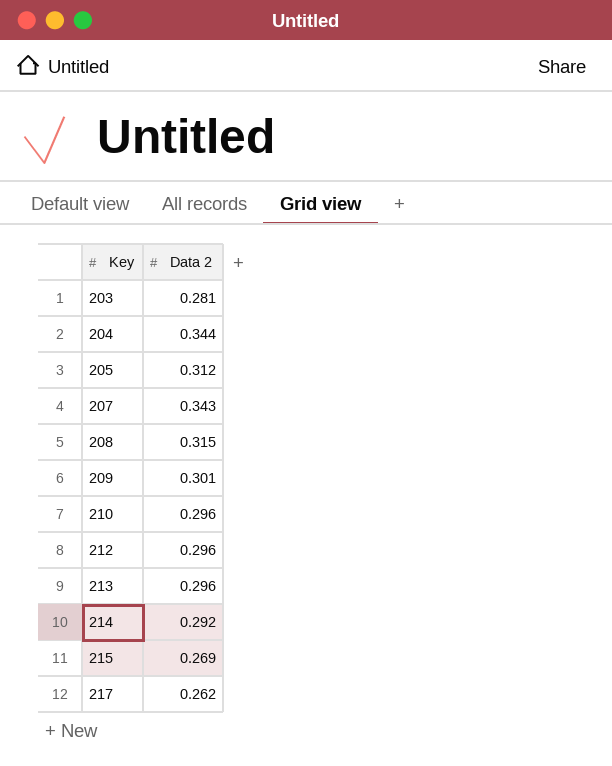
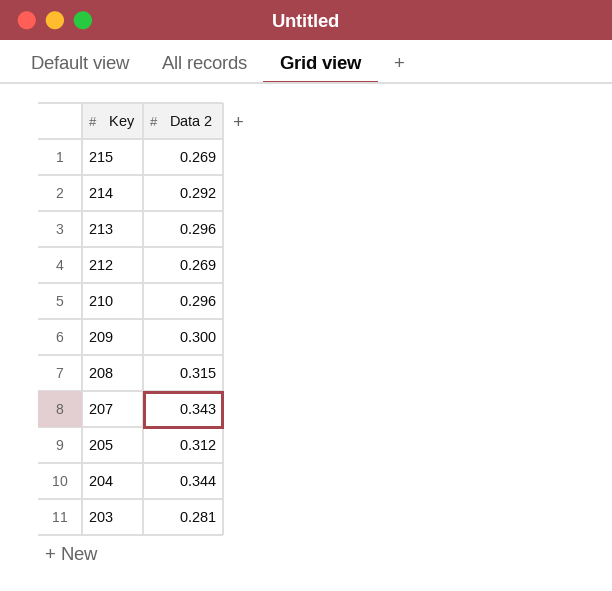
row order: Key ascending -> Key descending
row 217: 0.262 -> none
212 | Data 2: 0.296 -> 0.269
209 | Data 2: 0.301 -> 0.300

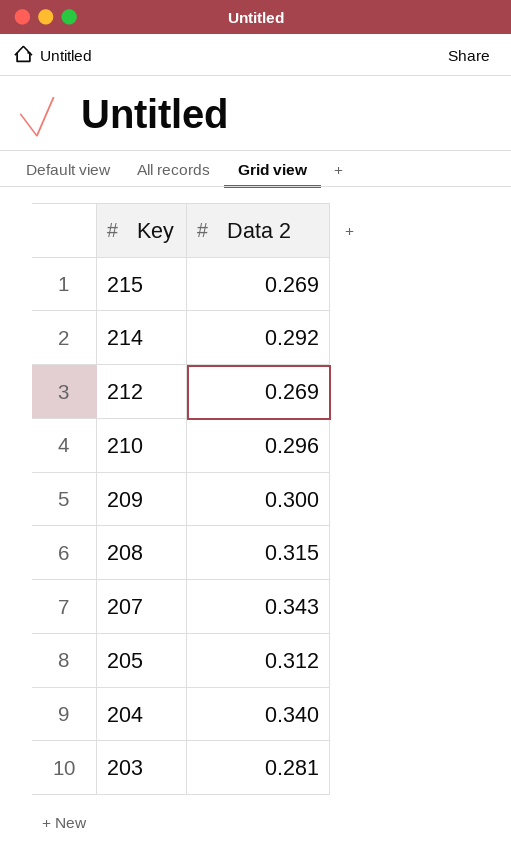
row 213: 0.296 -> none
204 | Data 2: 0.344 -> 0.340

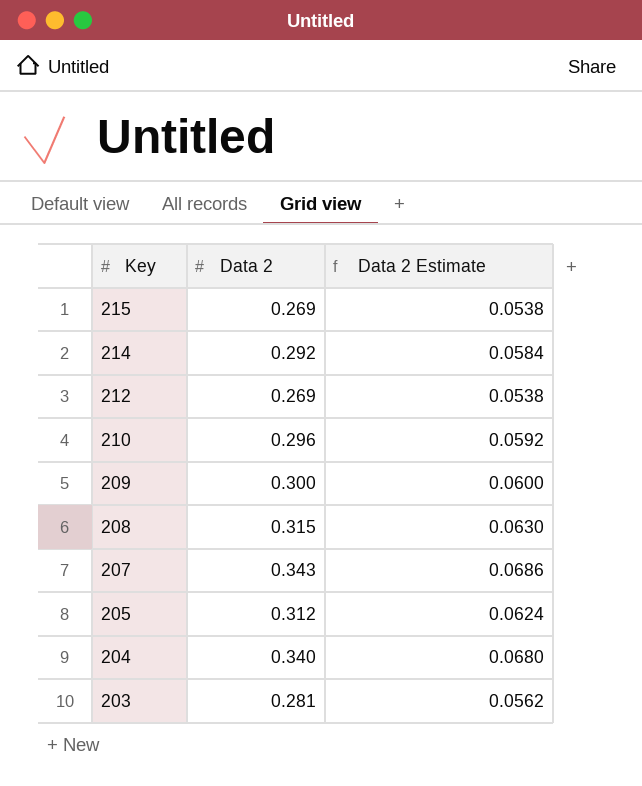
column Data 2 Estimate | formula: none -> [Data 2] * 0.2

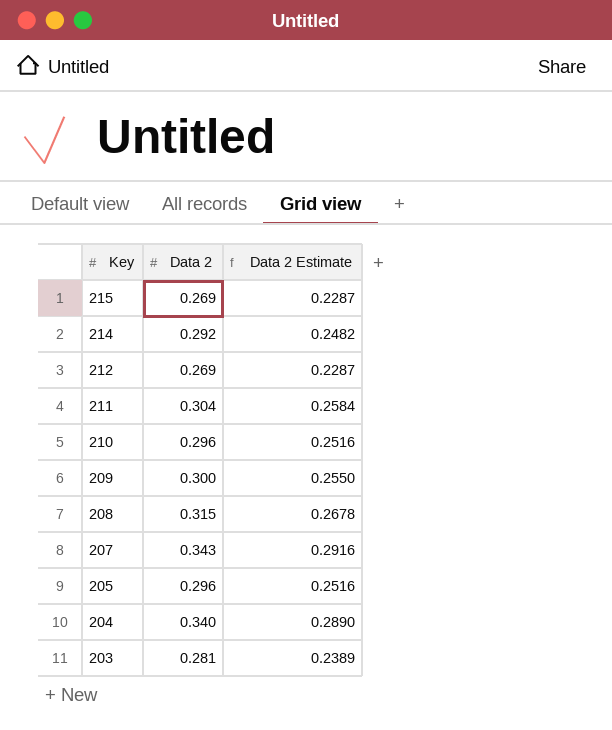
column Data 2 Estimate | formula: [Data 2] * 0.2 -> [Data 2] * 0.85
row 211: none -> 0.304 | 0.2584
205 | Data 2: 0.312 -> 0.296

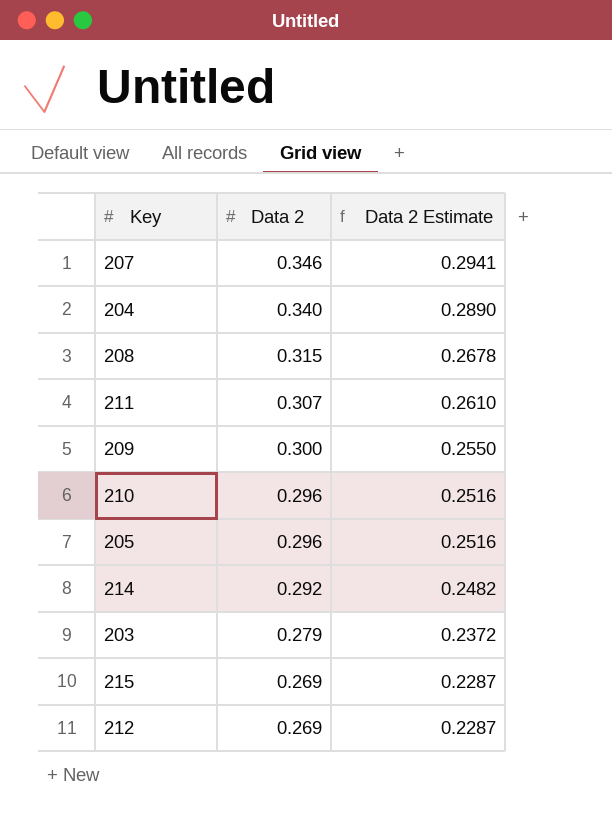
row order: Key descending -> Data 2 descending
207 | Data 2: 0.343 -> 0.346
207 | Data 2 Estimate: 0.2916 -> 0.2941
211 | Data 2: 0.304 -> 0.307
211 | Data 2 Estimate: 0.2584 -> 0.2610
203 | Data 2: 0.281 -> 0.279
203 | Data 2 Estimate: 0.2389 -> 0.2372

